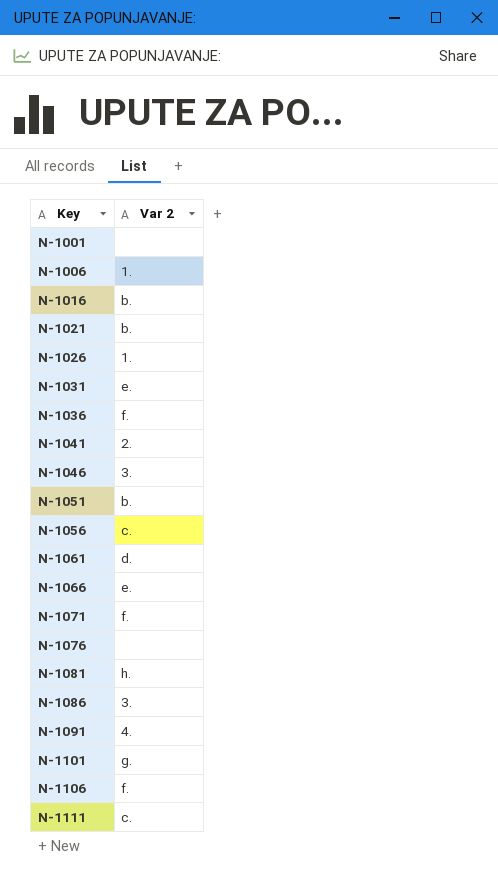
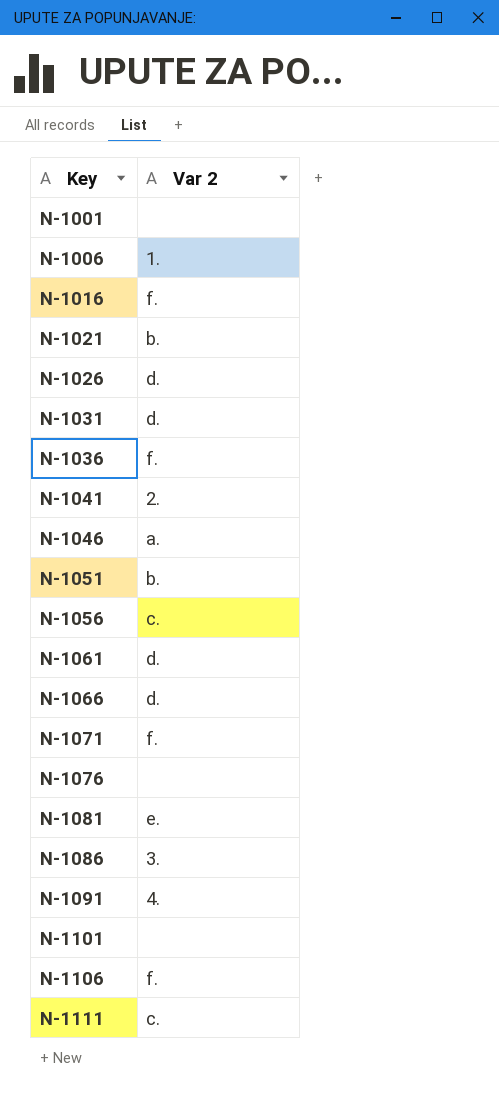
N-1016 | Var 2: b. -> f.
N-1026 | Var 2: 1. -> d.
N-1031 | Var 2: e. -> d.
N-1046 | Var 2: 3. -> a.
N-1066 | Var 2: e. -> d.
N-1081 | Var 2: h. -> e.
N-1101 | Var 2: g. -> none

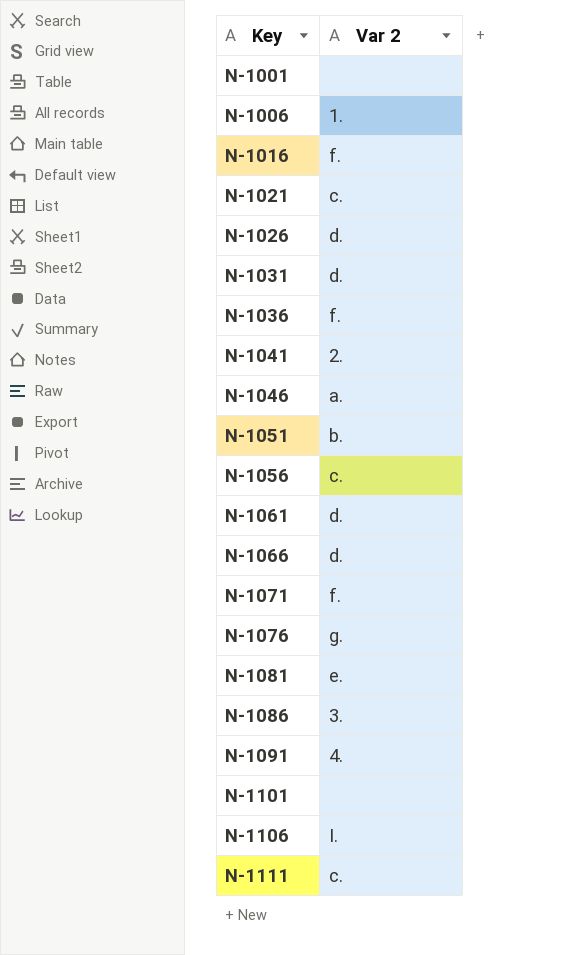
N-1021 | Var 2: b. -> c.
N-1076 | Var 2: none -> g.
N-1106 | Var 2: f. -> I.

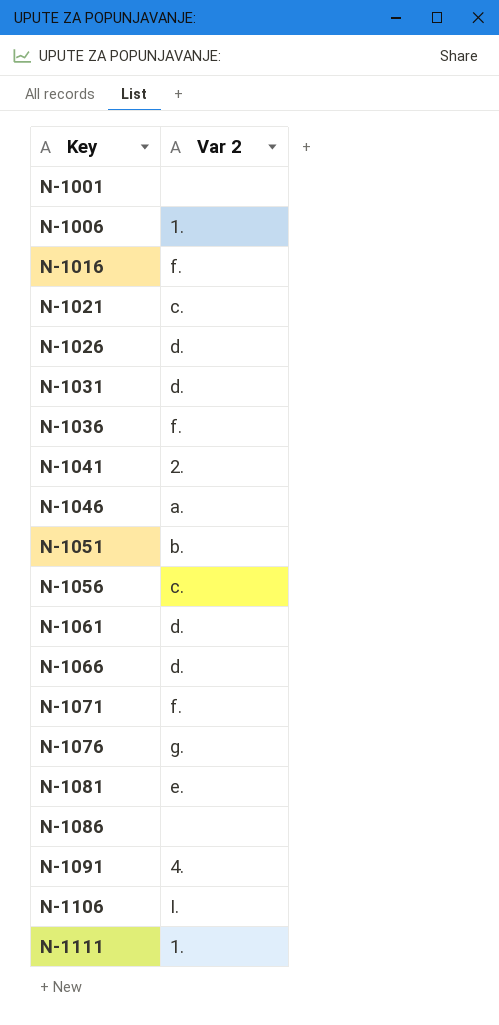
row N-1101: none -> none
N-1086 | Var 2: 3. -> none
N-1111 | Var 2: c. -> 1.

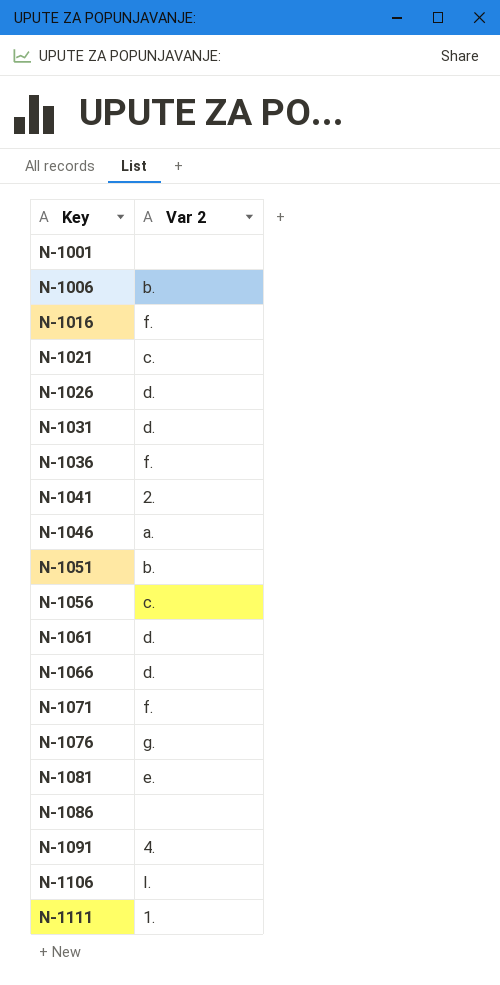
N-1006 | Var 2: 1. -> b.

